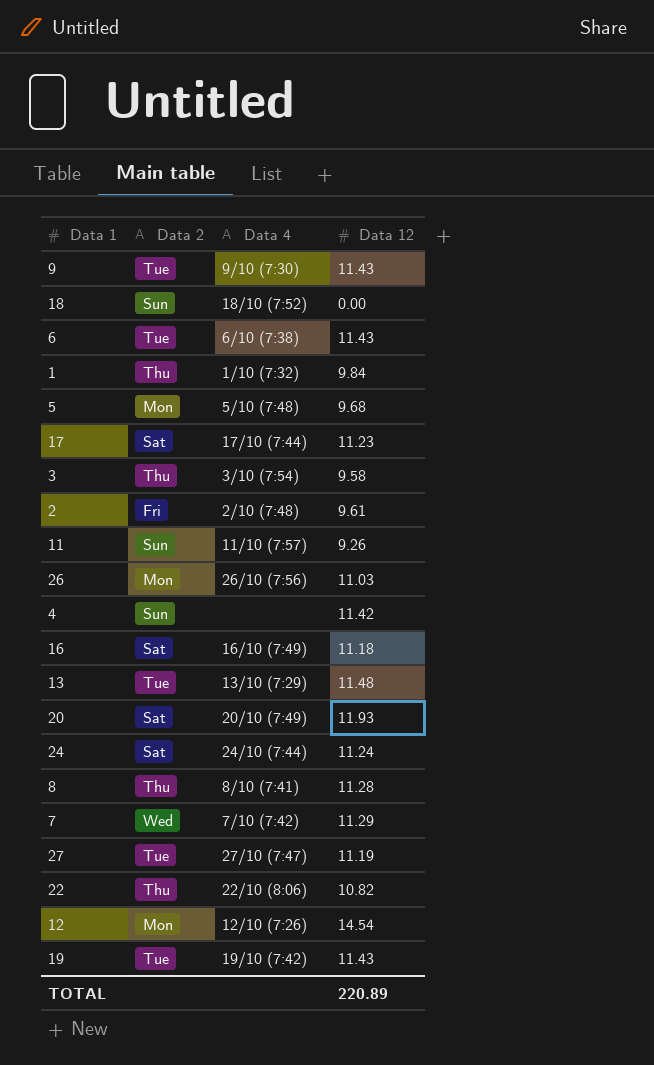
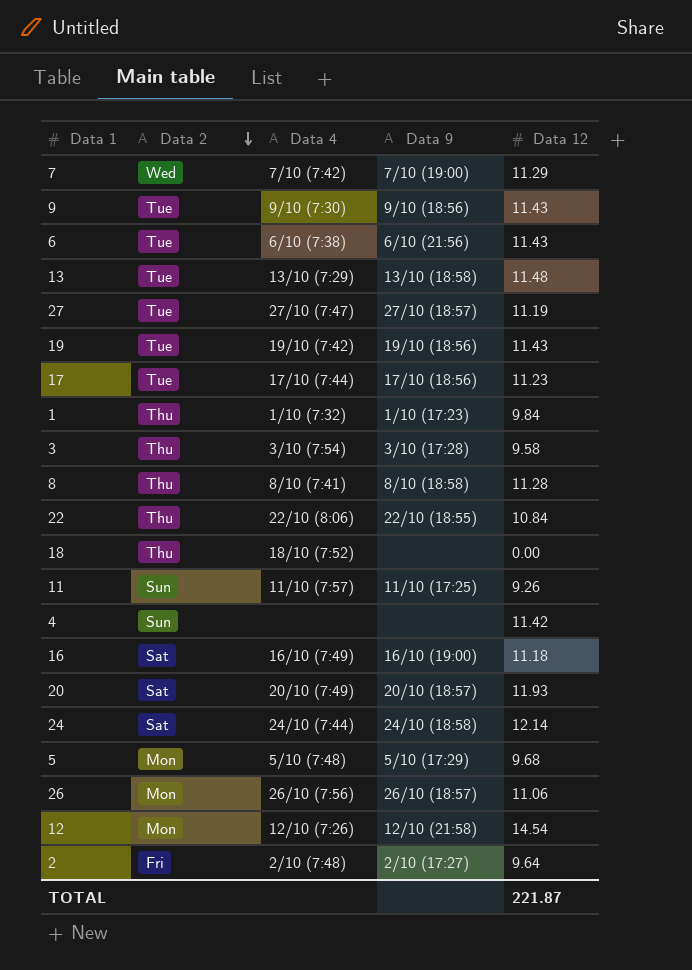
row order: none -> Data 2 descending
column Data 9 | position: none -> 4
17 | Data 2: Sat -> Tue
22 | Data 12: 10.82 -> 10.84
18 | Data 2: Sun -> Thu
24 | Data 12: 11.24 -> 12.14
26 | Data 12: 11.03 -> 11.06
2 | Data 12: 9.61 -> 9.64
TOTAL | Data 12: 220.89 -> 221.87

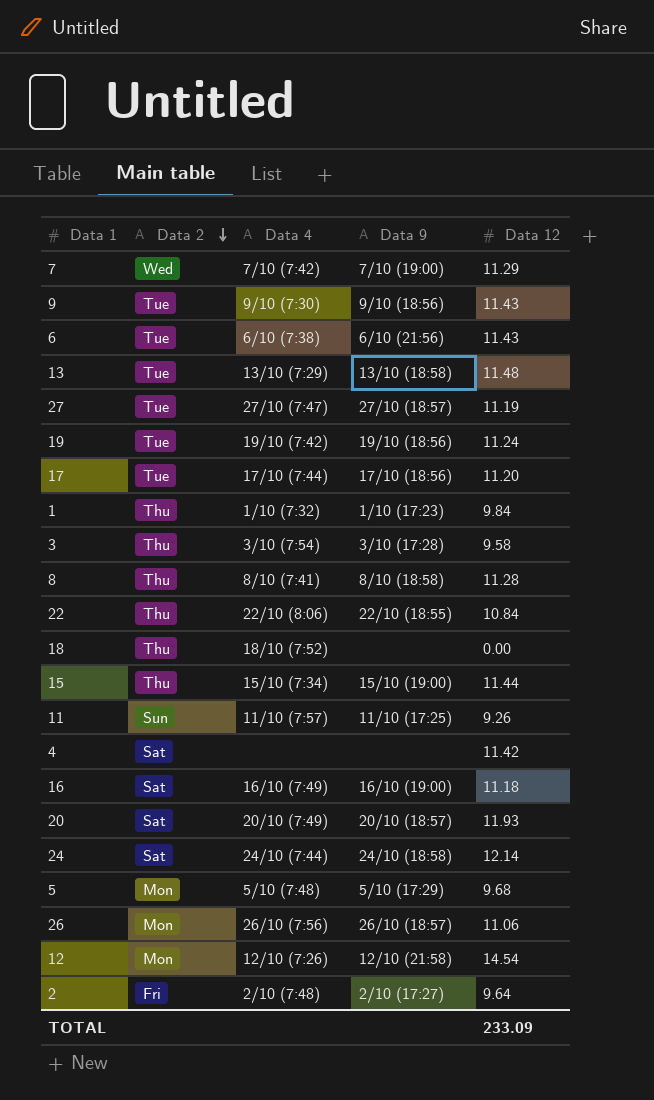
19 | Data 12: 11.43 -> 11.24
17 | Data 12: 11.23 -> 11.20
row 15: none -> Thu | 15/10 (7:34) | 15/10 (19:00) | 11.44
4 | Data 2: Sun -> Sat
TOTAL | Data 12: 221.87 -> 233.09

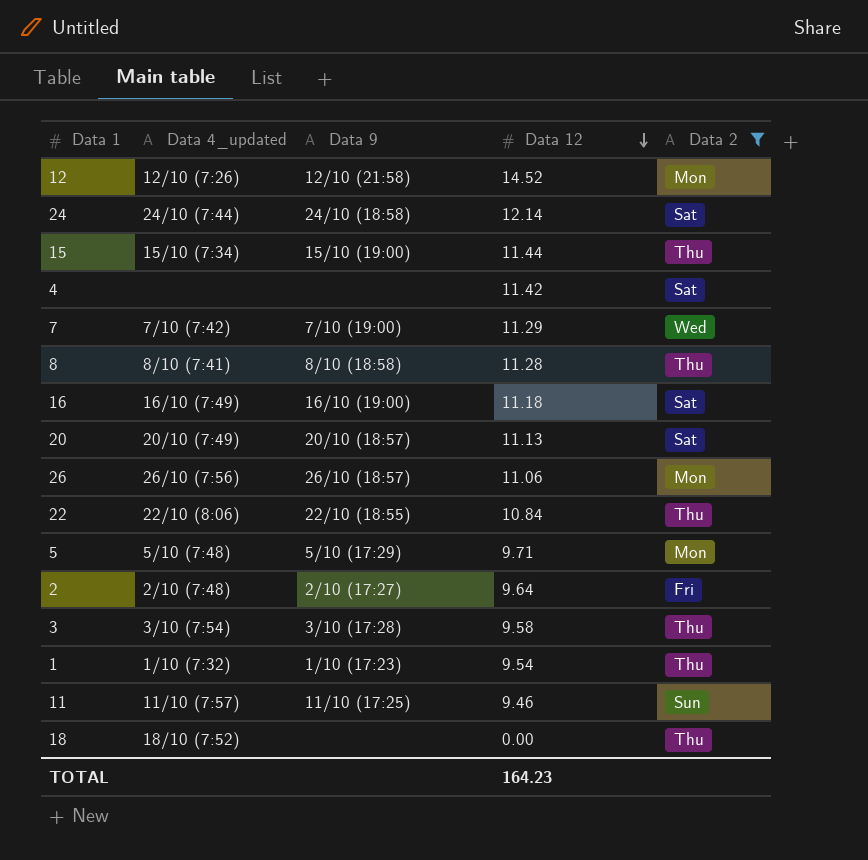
filter: none -> Data 2 != Tue
row order: Data 2 descending -> Data 12 descending
column name: Data 4 -> Data 4_updated
column Data 2 | position: 2 -> 5
12 | Data 12: 14.54 -> 14.52
20 | Data 12: 11.93 -> 11.13
5 | Data 12: 9.68 -> 9.71
1 | Data 12: 9.84 -> 9.54
11 | Data 12: 9.26 -> 9.46
TOTAL | Data 12: 233.09 -> 164.23

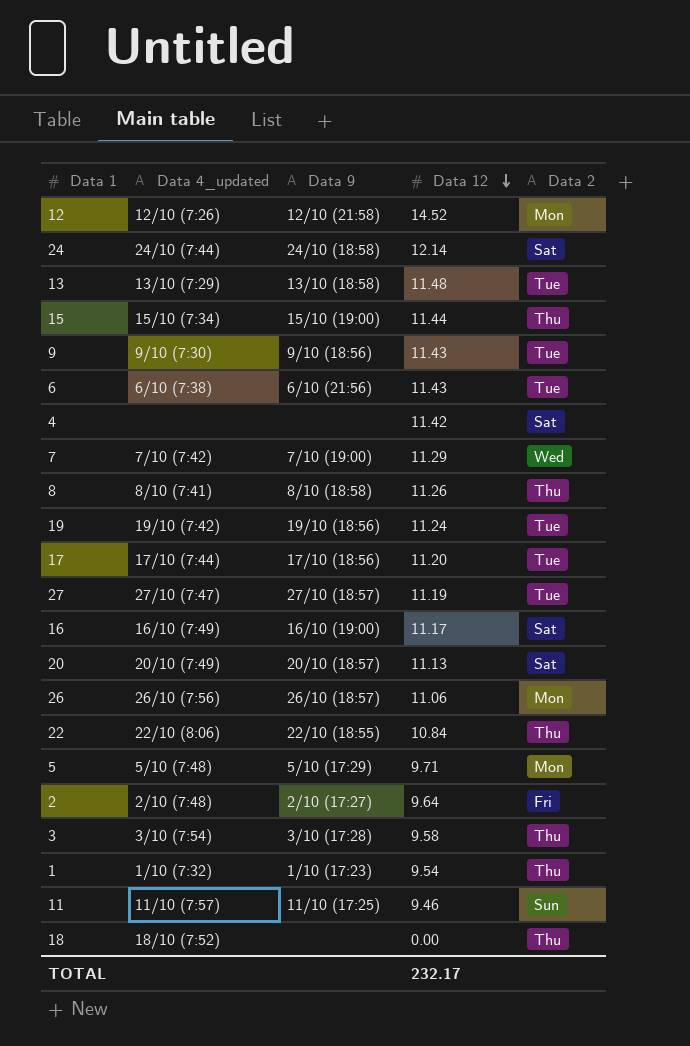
filter: Data 2 != Tue -> none
8 | Data 12: 11.28 -> 11.26
16 | Data 12: 11.18 -> 11.17
TOTAL | Data 12: 164.23 -> 232.17

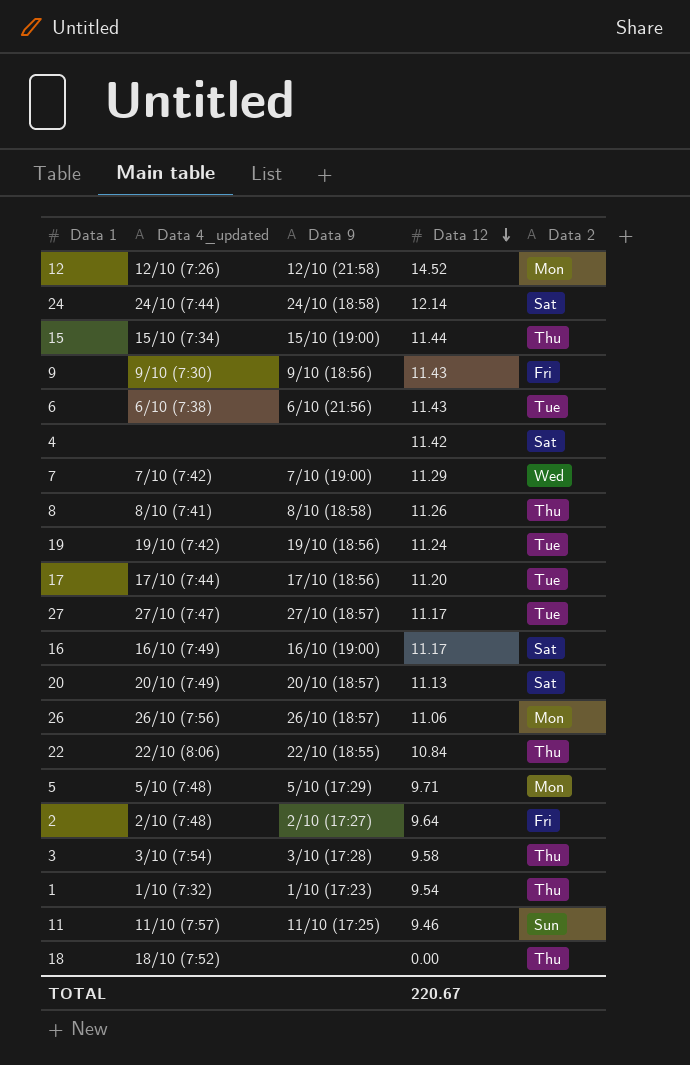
row 13: 13/10 (7:29) | 13/10 (18:58) | 11.48 | Tue -> none
9 | Data 2: Tue -> Fri
27 | Data 12: 11.19 -> 11.17
TOTAL | Data 12: 232.17 -> 220.67

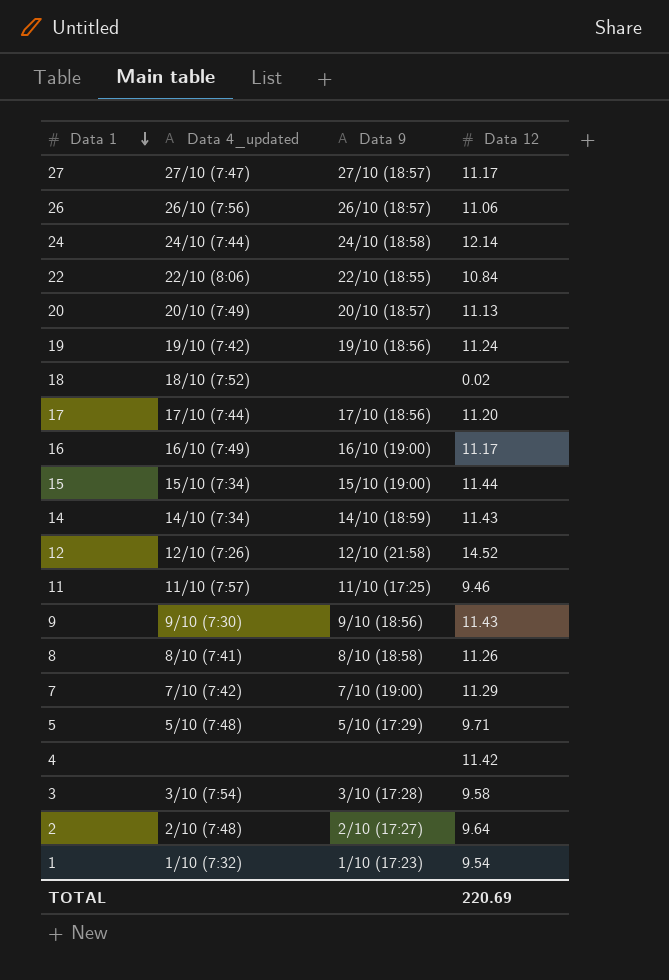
row order: Data 12 descending -> Data 1 descending
column Data 2 | position: 5 -> none
row 6: 6/10 (7:38) | 6/10 (21:56) | 11.43 | Tue -> none
18 | Data 12: 0.00 -> 0.02
row 14: none -> 14/10 (7:34) | 14/10 (18:59) | 11.43
TOTAL | Data 12: 220.67 -> 220.69

